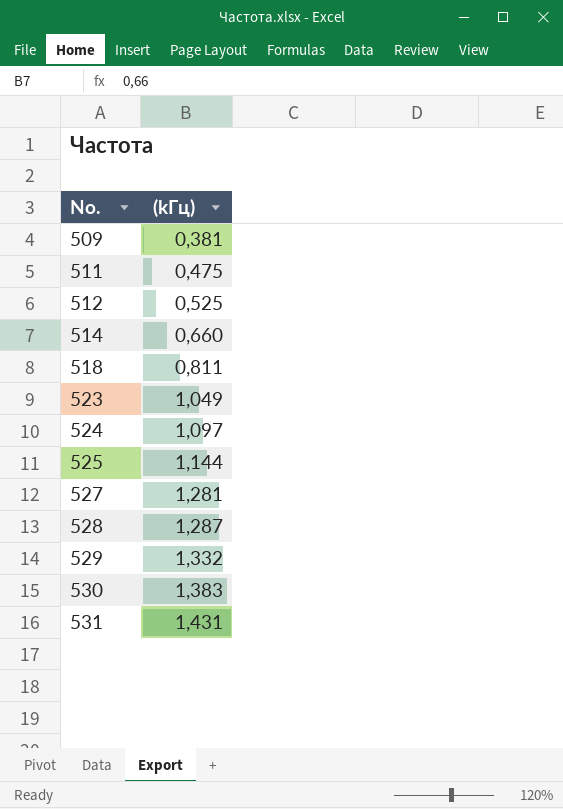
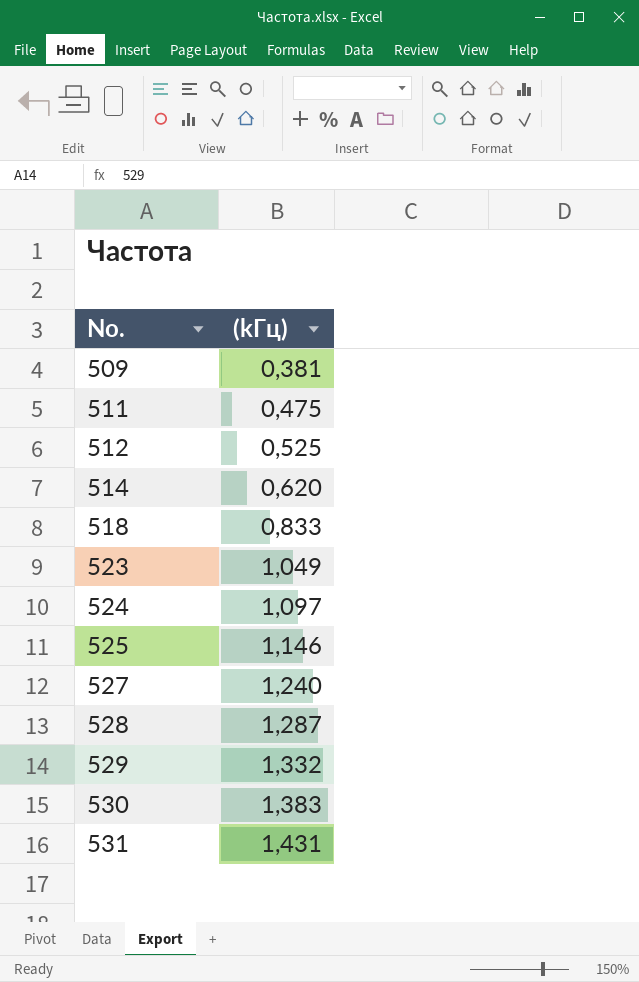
514 | (kГц): 0,660 -> 0,620
518 | (kГц): 0,811 -> 0,833
525 | (kГц): 1,144 -> 1,146
527 | (kГц): 1,281 -> 1,240

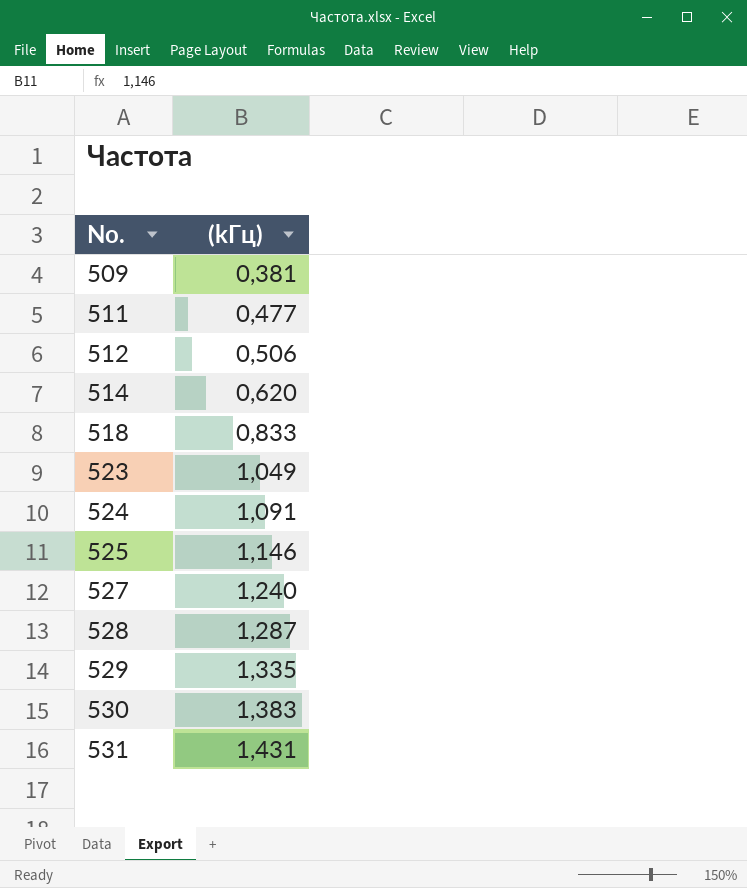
511 | (kГц): 0,475 -> 0,477
512 | (kГц): 0,525 -> 0,506
524 | (kГц): 1,097 -> 1,091
529 | (kГц): 1,332 -> 1,335

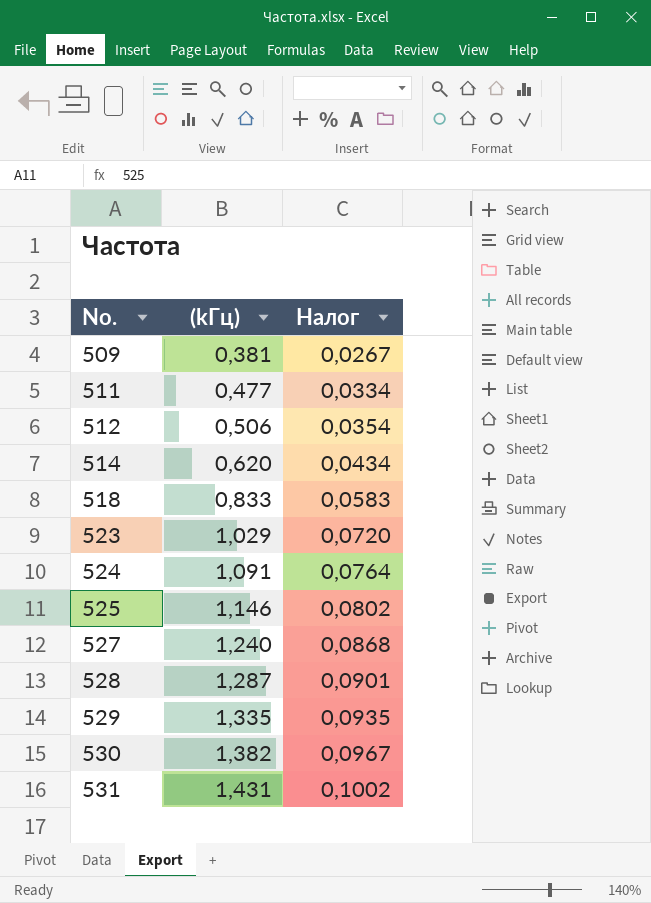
column Налог | formula: none -> [(kГц)] * 0,07
523 | (kГц): 1,049 -> 1,029
530 | (kГц): 1,383 -> 1,382

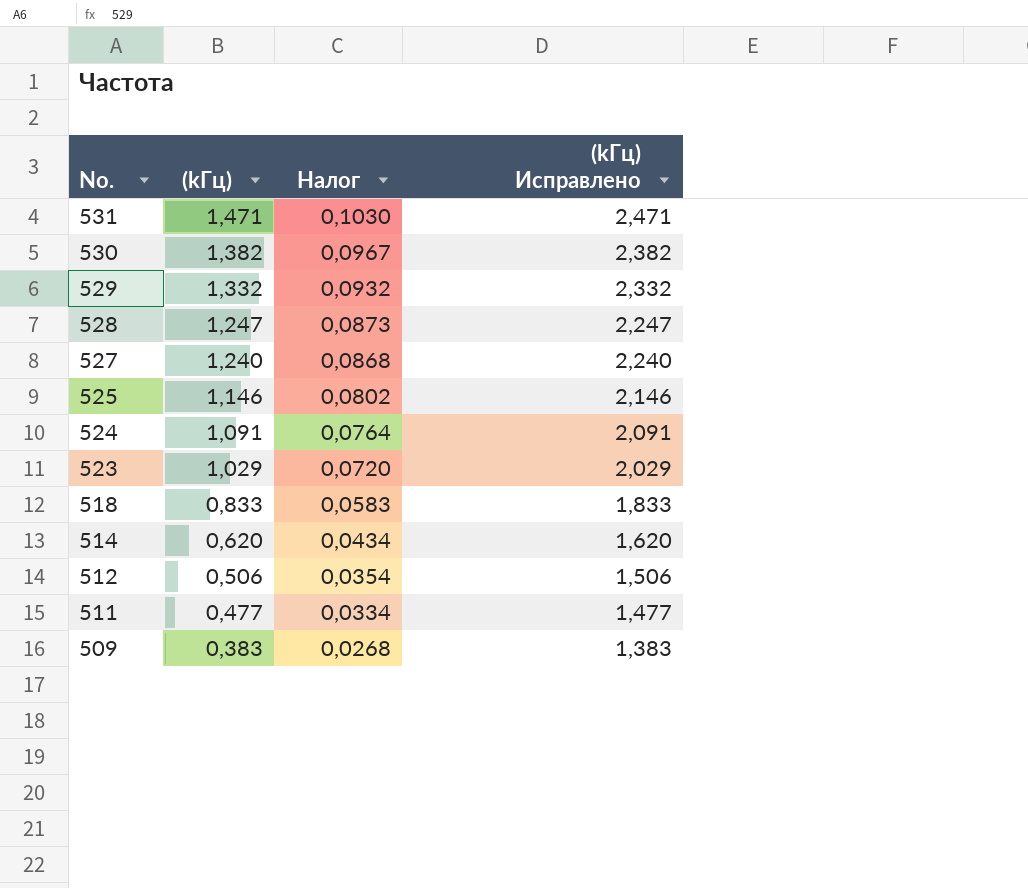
row order: No. ascending -> No. descending
column (kГц) Исправлено | formula: none -> [(kГц)] + 1
531 | (kГц): 1,431 -> 1,471
531 | Налог: 0,1002 -> 0,1030
529 | (kГц): 1,335 -> 1,332
529 | Налог: 0,0935 -> 0,0932
528 | (kГц): 1,287 -> 1,247
528 | Налог: 0,0901 -> 0,0873
509 | (kГц): 0,381 -> 0,383
509 | Налог: 0,0267 -> 0,0268

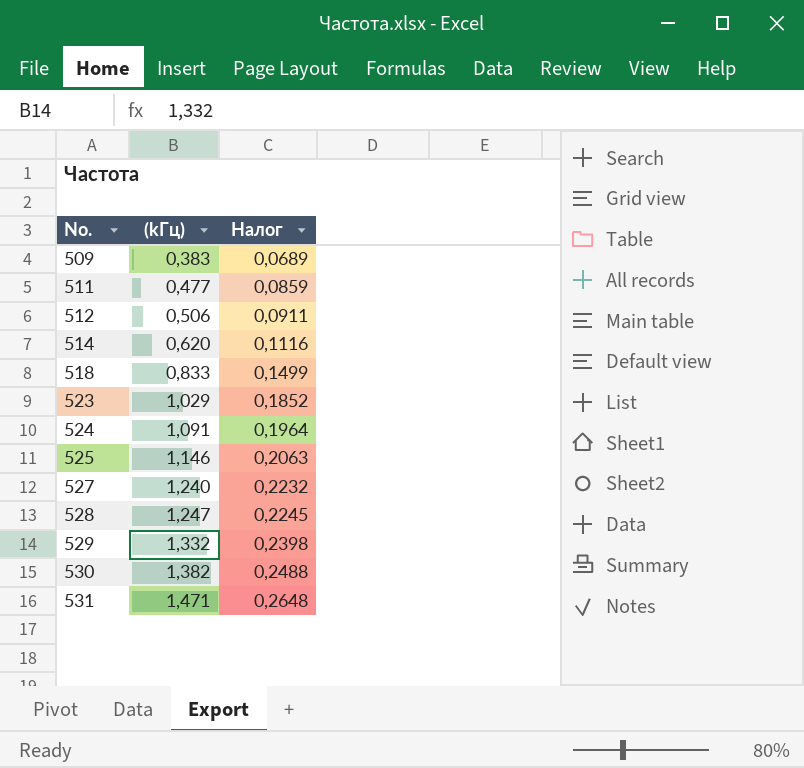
row order: No. descending -> No. ascending
column (kГц) Исправлено | formula: [(kГц)] + 1 -> none
column Налог | formula: [(kГц)] * 0,07 -> [(kГц)] * 0,18

